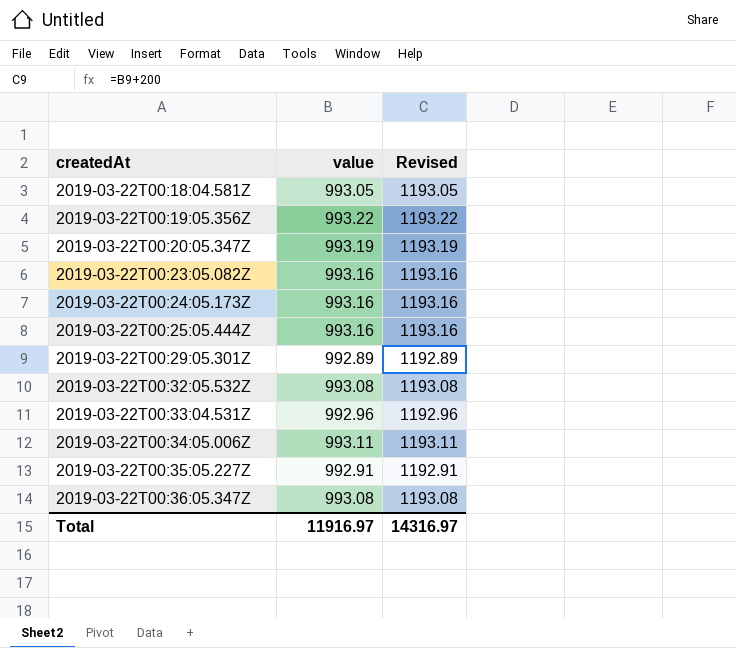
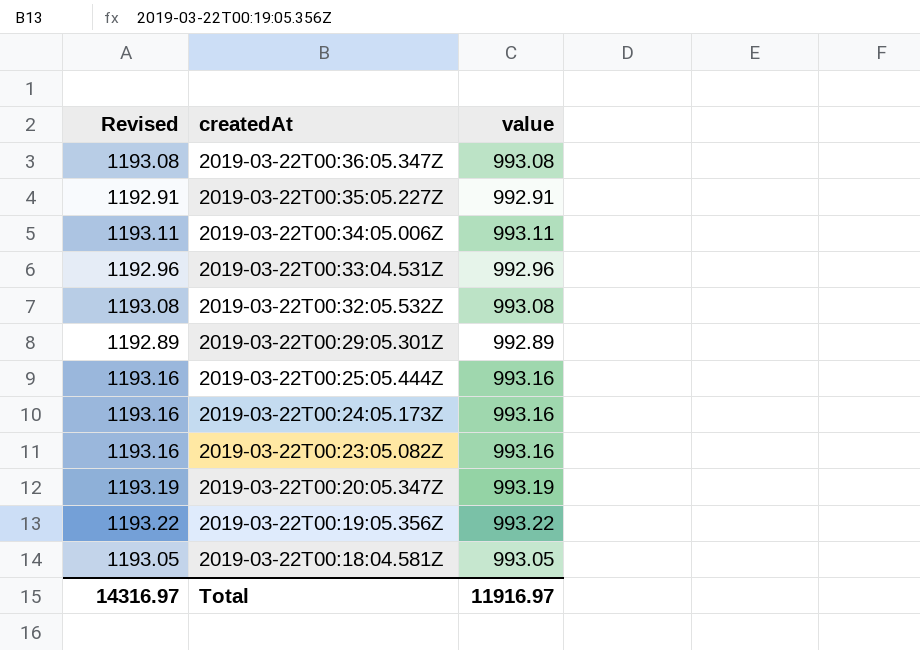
row order: createdAt ascending -> createdAt descending
column Revised | position: 3 -> 1

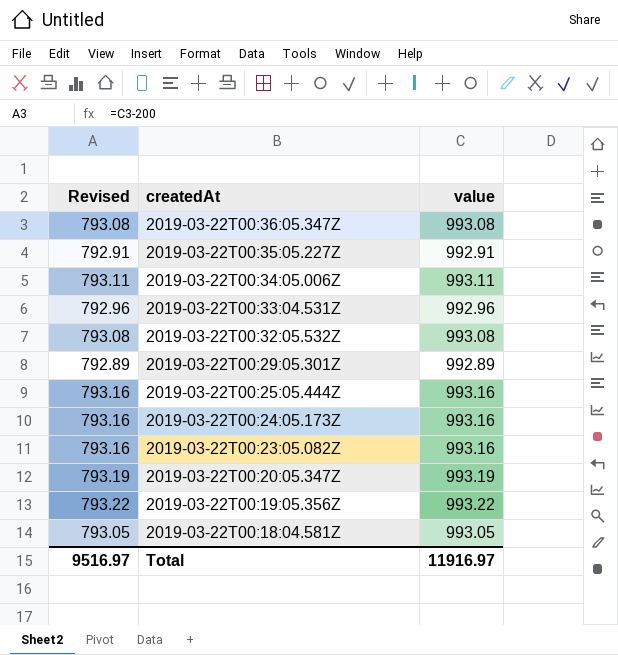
column Revised | formula: [value] + 200 -> [value] - 200
Total | Revised: 14316.97 -> 9516.97

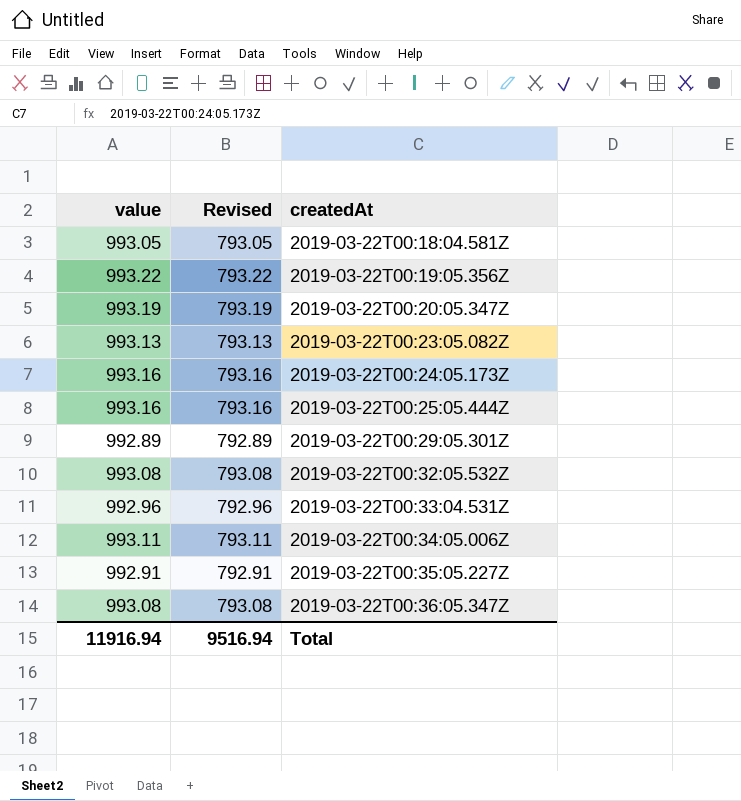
row order: createdAt descending -> createdAt ascending
column value | position: 3 -> 1
2019-03-22T00:23:05.082Z | value: 993.16 -> 993.13
2019-03-22T00:23:05.082Z | Revised: 793.16 -> 793.13
Total | value: 11916.97 -> 11916.94
Total | Revised: 9516.97 -> 9516.94

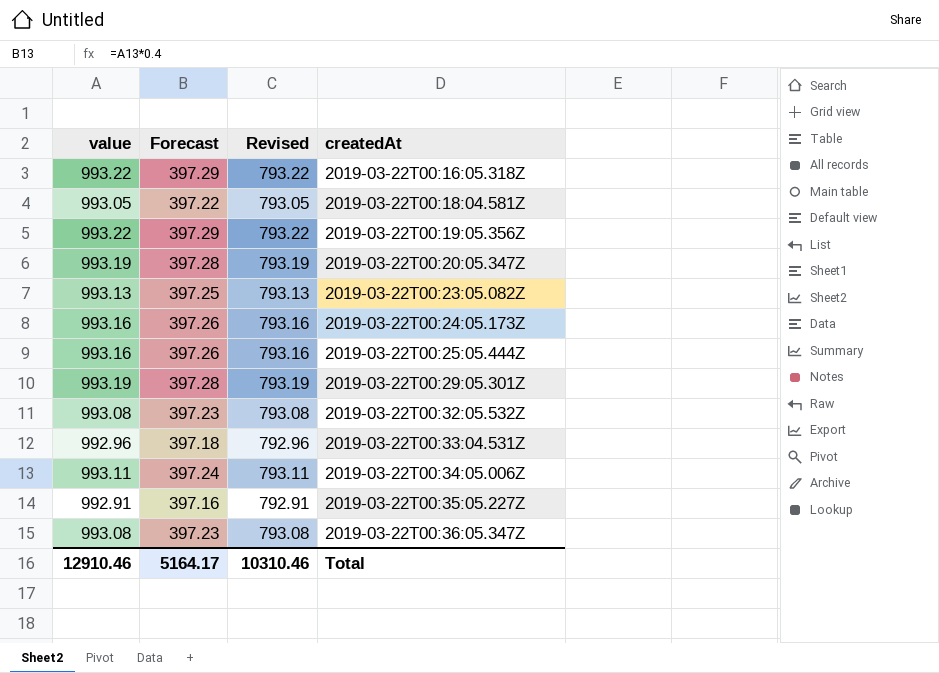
column Forecast | formula: none -> [value] * 0.4
row 2019-03-22T00:16:05.318Z: none -> 993.22 | 397.29 | 793.22
2019-03-22T00:29:05.301Z | value: 992.89 -> 993.19
2019-03-22T00:29:05.301Z | Revised: 792.89 -> 793.19
Total | value: 11916.94 -> 12910.46
Total | Revised: 9516.94 -> 10310.46

